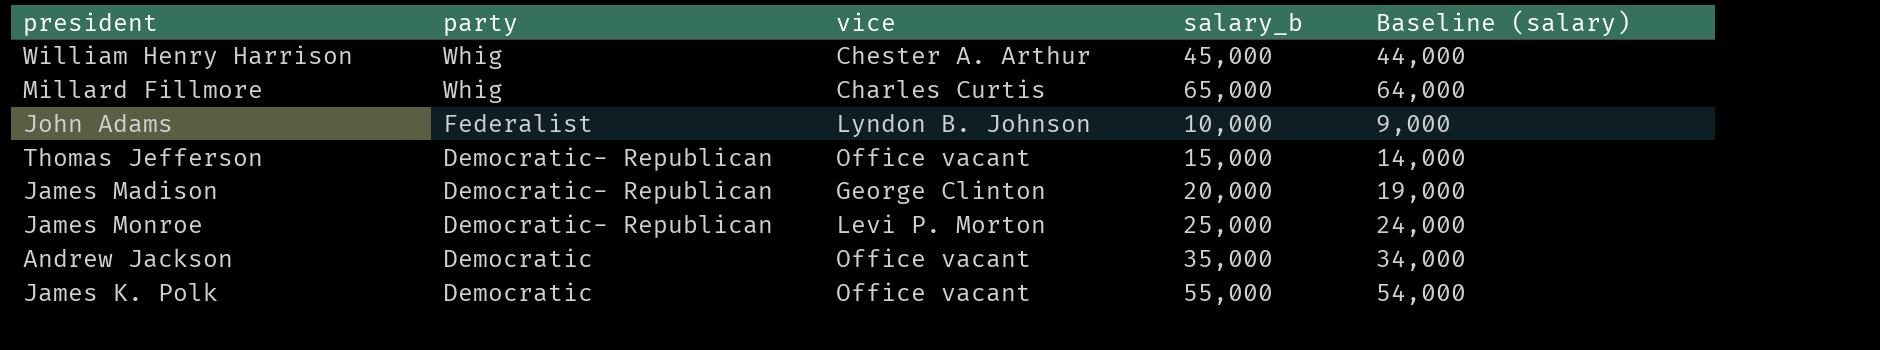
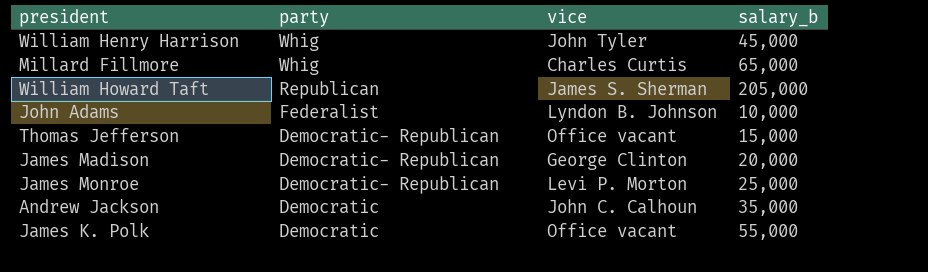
column Baseline (salary) | formula: [salary_b] - 1000 -> none
William Henry Harrison | vice: Chester A. Arthur -> John Tyler
row William Howard Taft: none -> Republican | James S. Sherman | 205,000
Andrew Jackson | vice: Office vacant -> John C. Calhoun

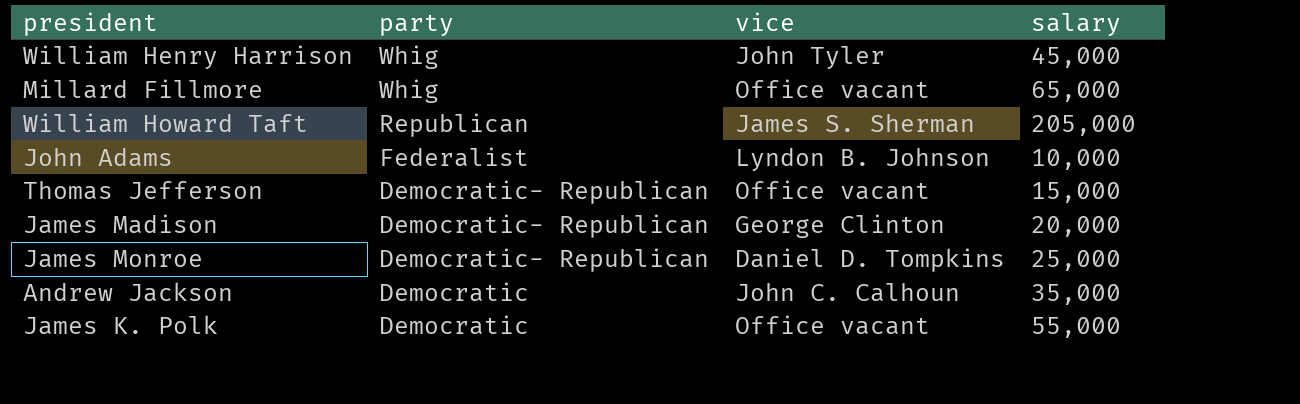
column name: salary_b -> salary
Millard Fillmore | vice: Charles Curtis -> Office vacant
James Monroe | vice: Levi P. Morton -> Daniel D. Tompkins

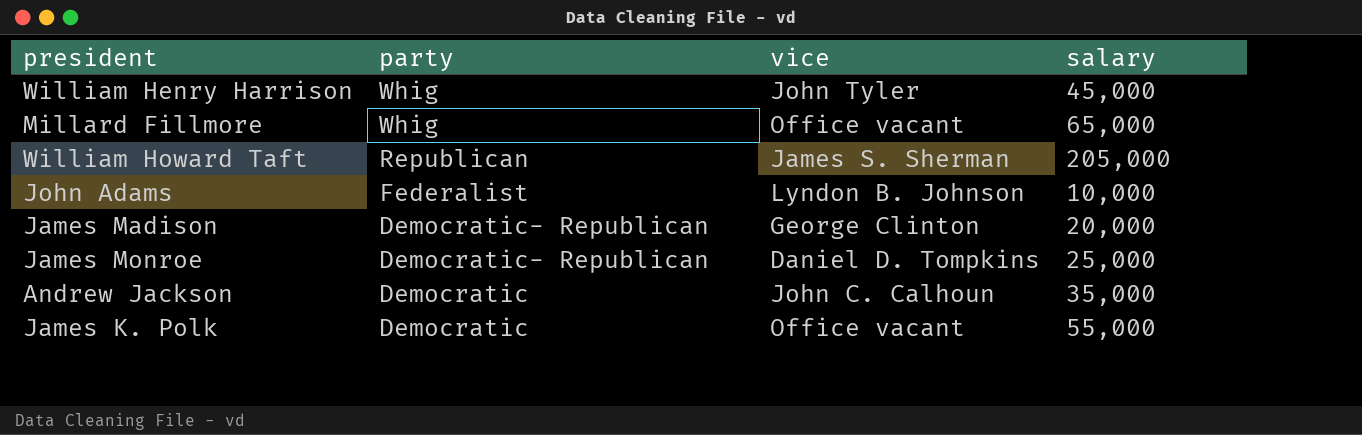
row Thomas Jefferson: Democratic- Republican | Office vacant | 15,000 -> none

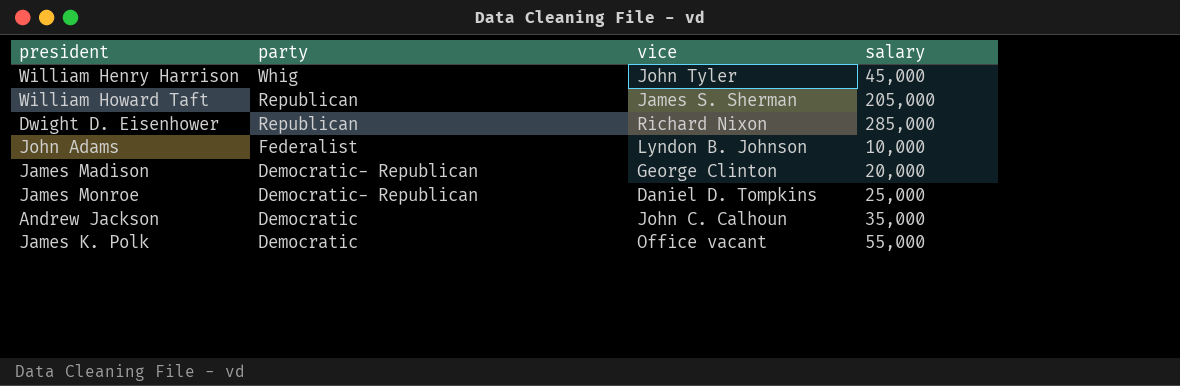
row Millard Fillmore: Whig | Office vacant | 65,000 -> none
row Dwight D. Eisenhower: none -> Republican | Richard Nixon | 285,000

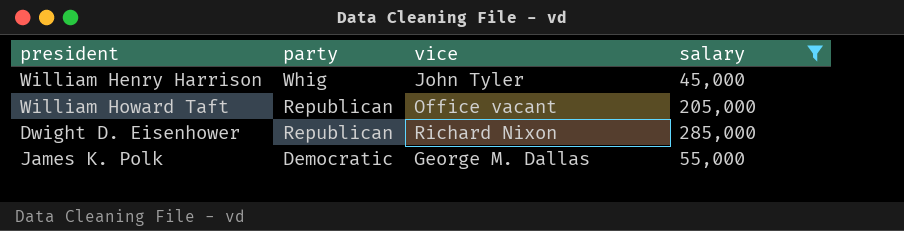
filter: none -> salary >= 45,000
William Howard Taft | vice: James S. Sherman -> Office vacant
James K. Polk | vice: Office vacant -> George M. Dallas

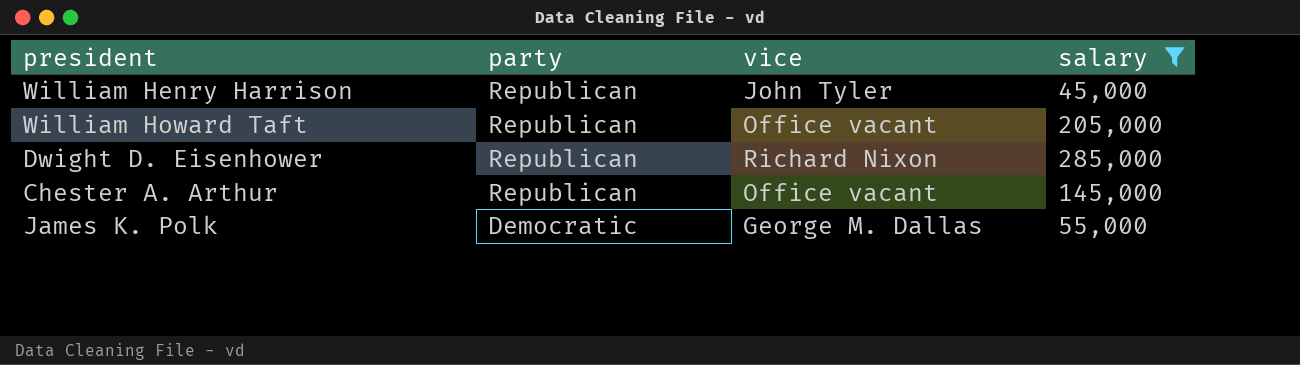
William Henry Harrison | party: Whig -> Republican
row Chester A. Arthur: none -> Republican | Office vacant | 145,000

